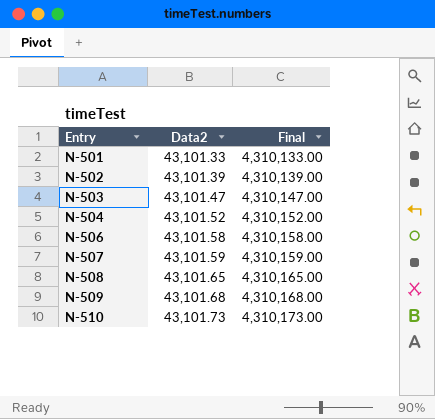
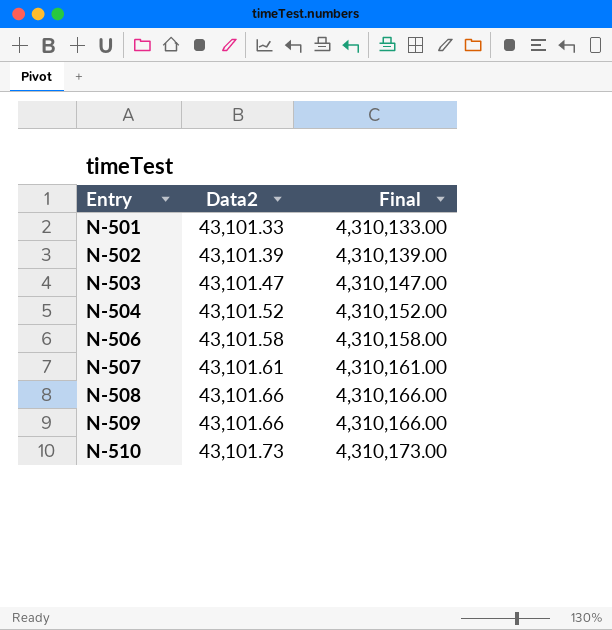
N-507 | Data2: 43,101.59 -> 43,101.61
N-507 | Final: 4,310,159.00 -> 4,310,161.00
N-508 | Data2: 43,101.65 -> 43,101.66
N-508 | Final: 4,310,165.00 -> 4,310,166.00
N-509 | Data2: 43,101.68 -> 43,101.66
N-509 | Final: 4,310,168.00 -> 4,310,166.00

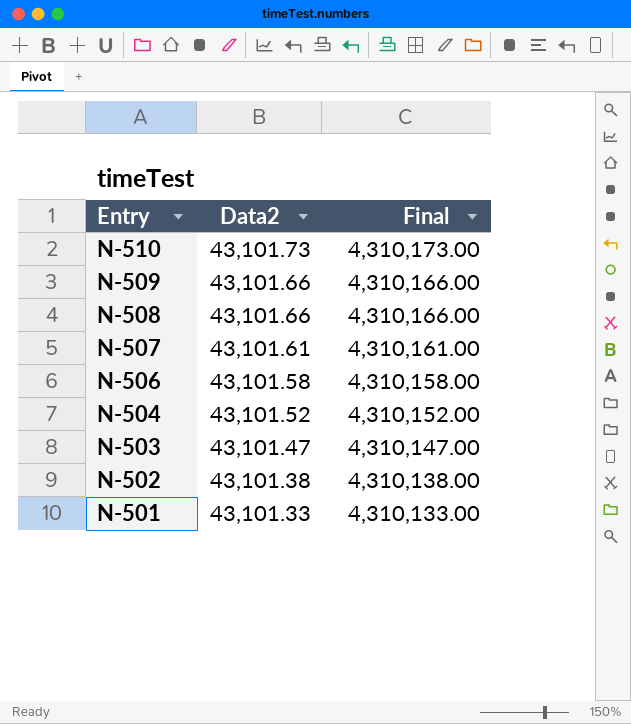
row order: Entry ascending -> Entry descending
N-502 | Data2: 43,101.39 -> 43,101.38
N-502 | Final: 4,310,139.00 -> 4,310,138.00

